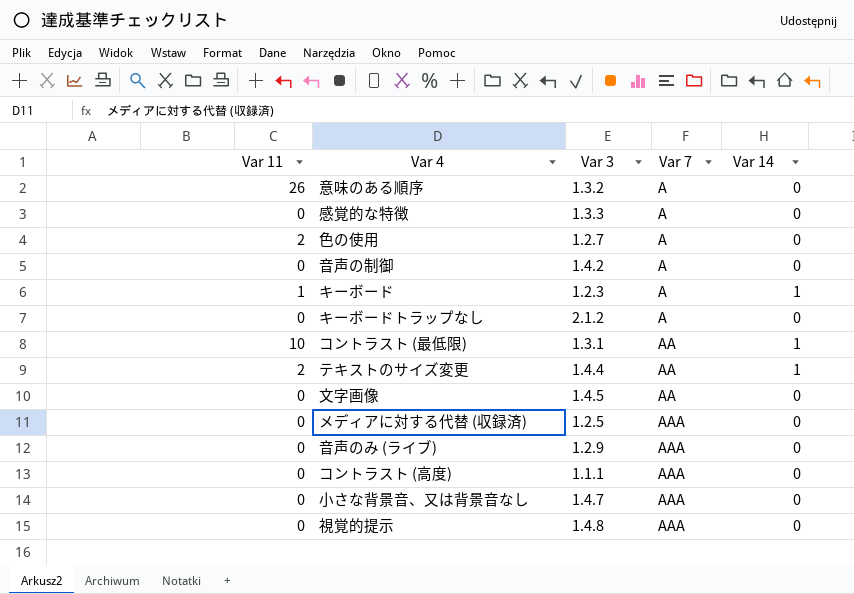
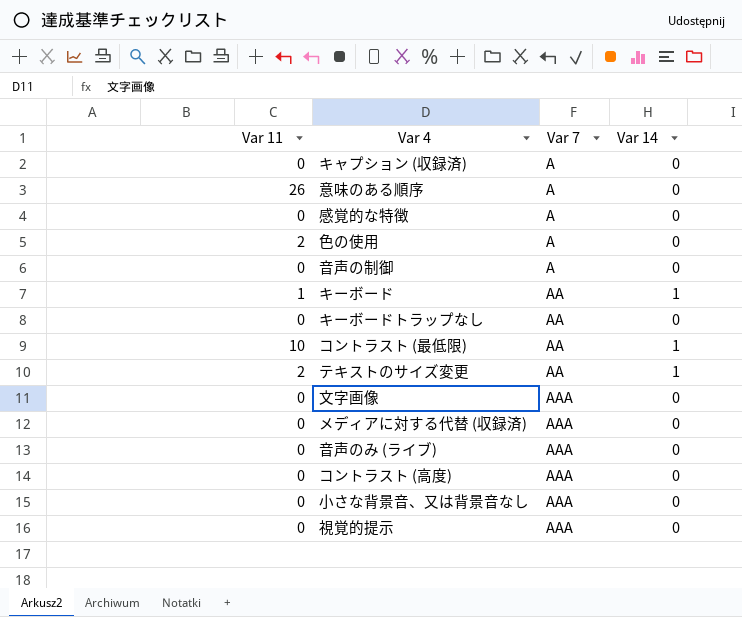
column Var 3 | position: 3 -> none
row キャプション (収録済): none -> 0 | A | 0
キーボード | Var 7: A -> AA
キーボードトラップなし | Var 7: A -> AA
文字画像 | Var 7: AA -> AAA

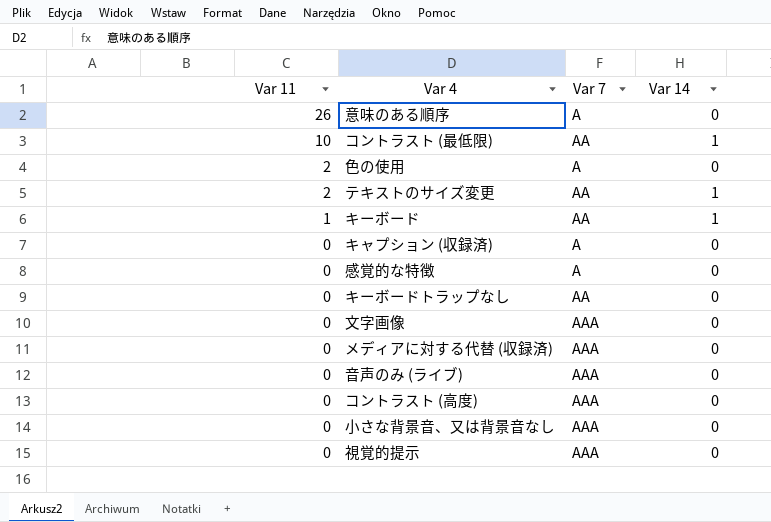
row order: Var 7 ascending -> Var 11 descending
row 音声の制御: 0 | A | 0 -> none

